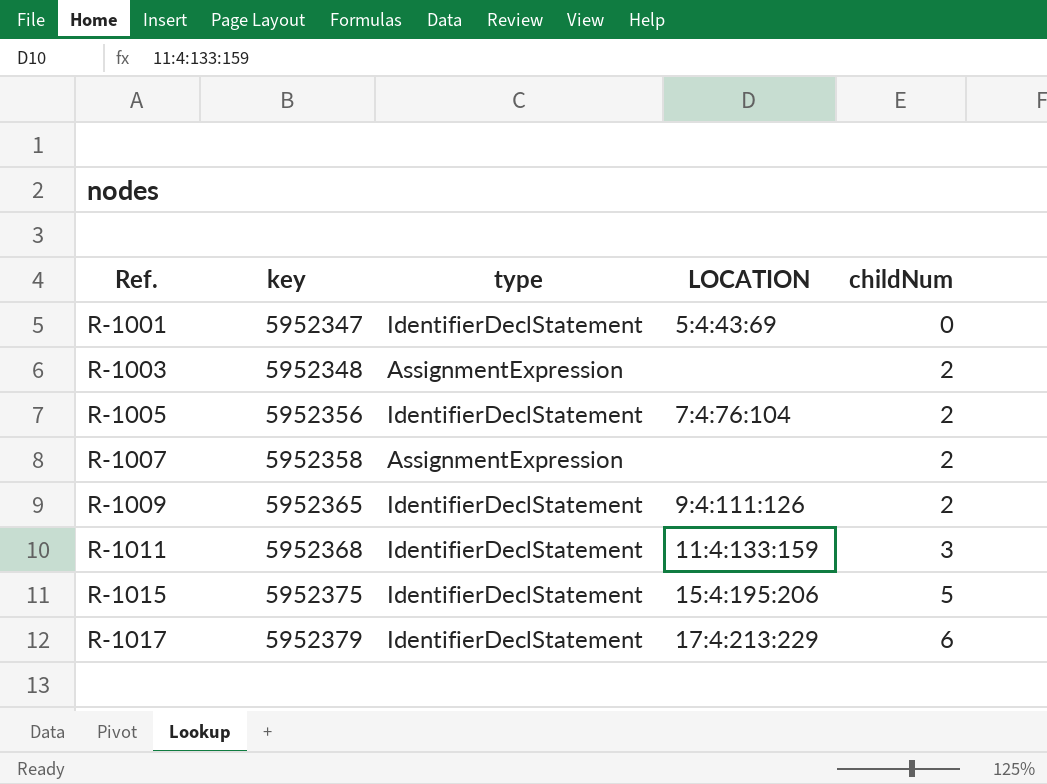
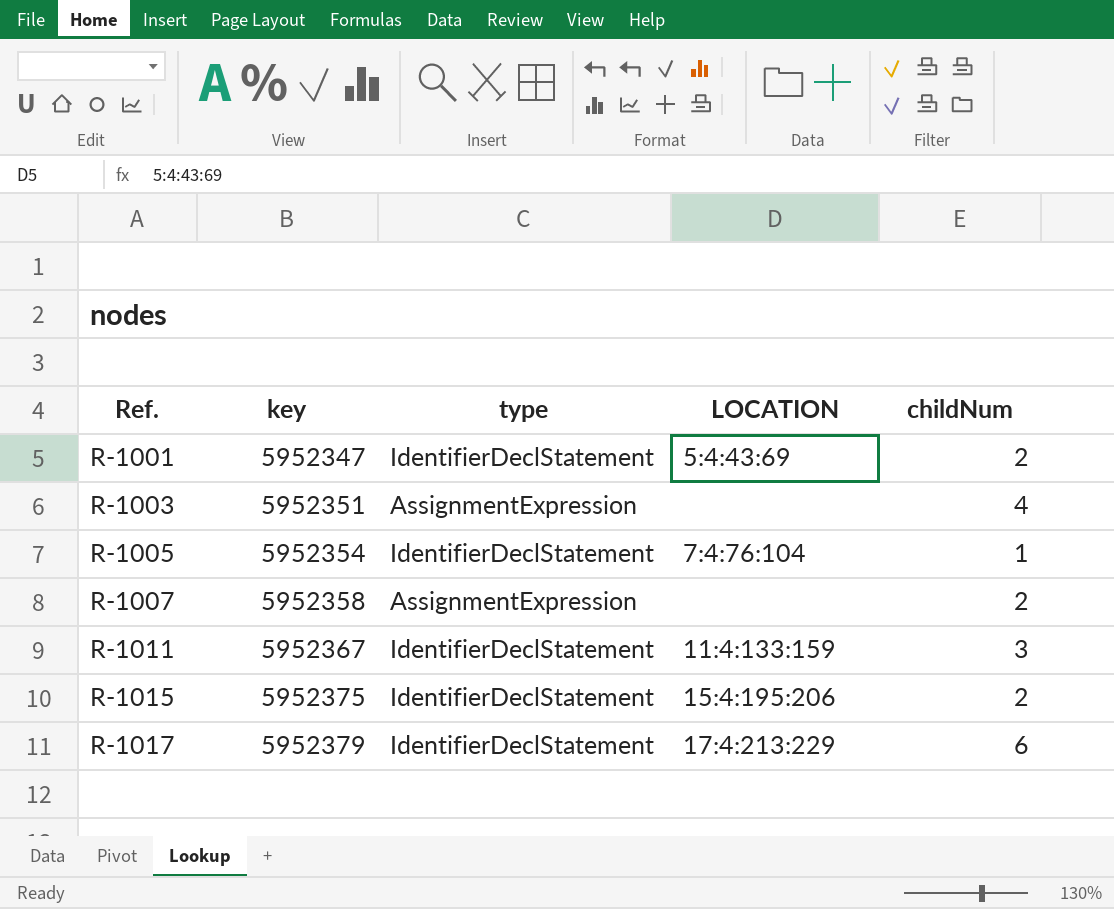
row R-1009: 5952365 | IdentifierDeclStatement | 9:4:111:126 | 2 -> none
R-1001 | childNum: 0 -> 2
R-1003 | key: 5952348 -> 5952351
R-1003 | childNum: 2 -> 4
R-1005 | key: 5952356 -> 5952354
R-1005 | childNum: 2 -> 1
R-1011 | key: 5952368 -> 5952367
R-1015 | childNum: 5 -> 2

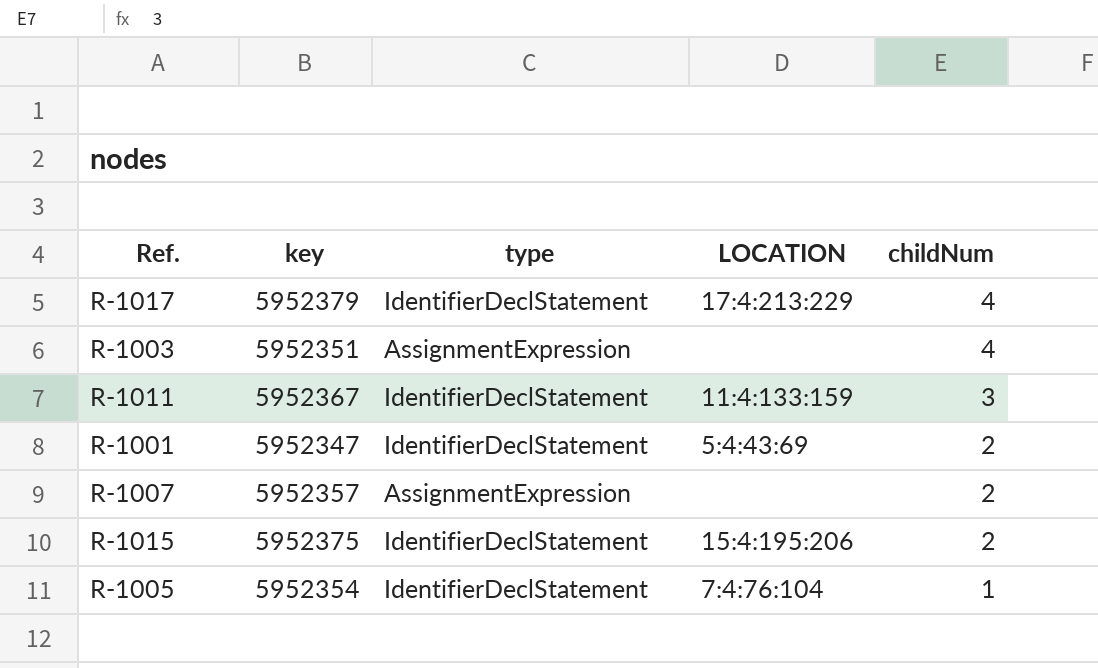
row order: Ref. ascending -> childNum descending
R-1017 | childNum: 6 -> 4
R-1007 | key: 5952358 -> 5952357

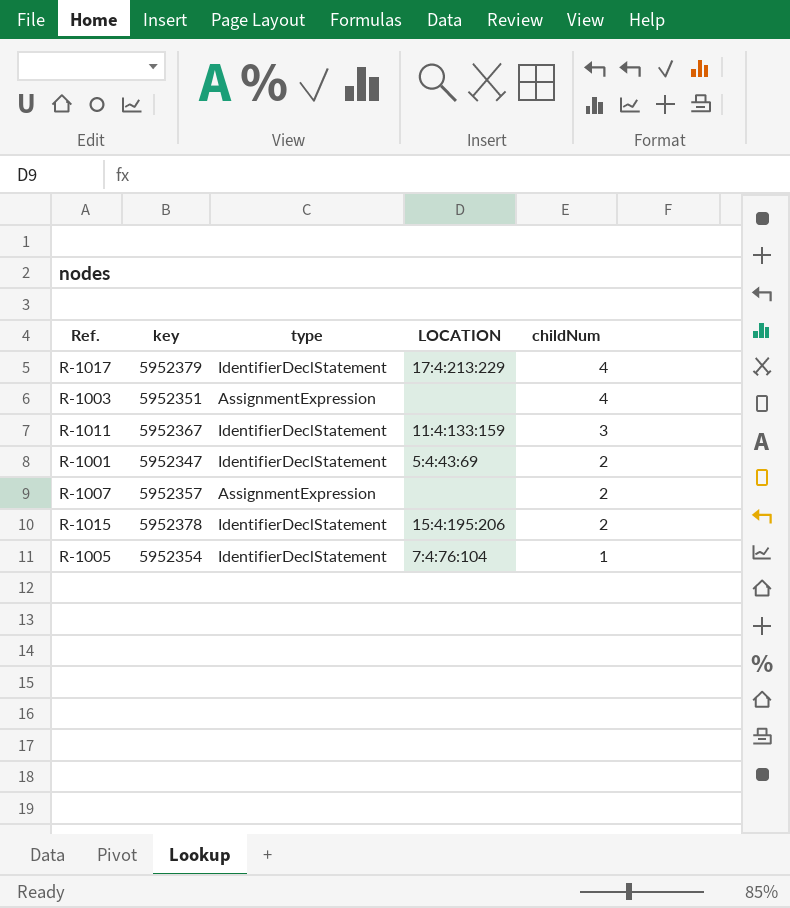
R-1015 | key: 5952375 -> 5952378

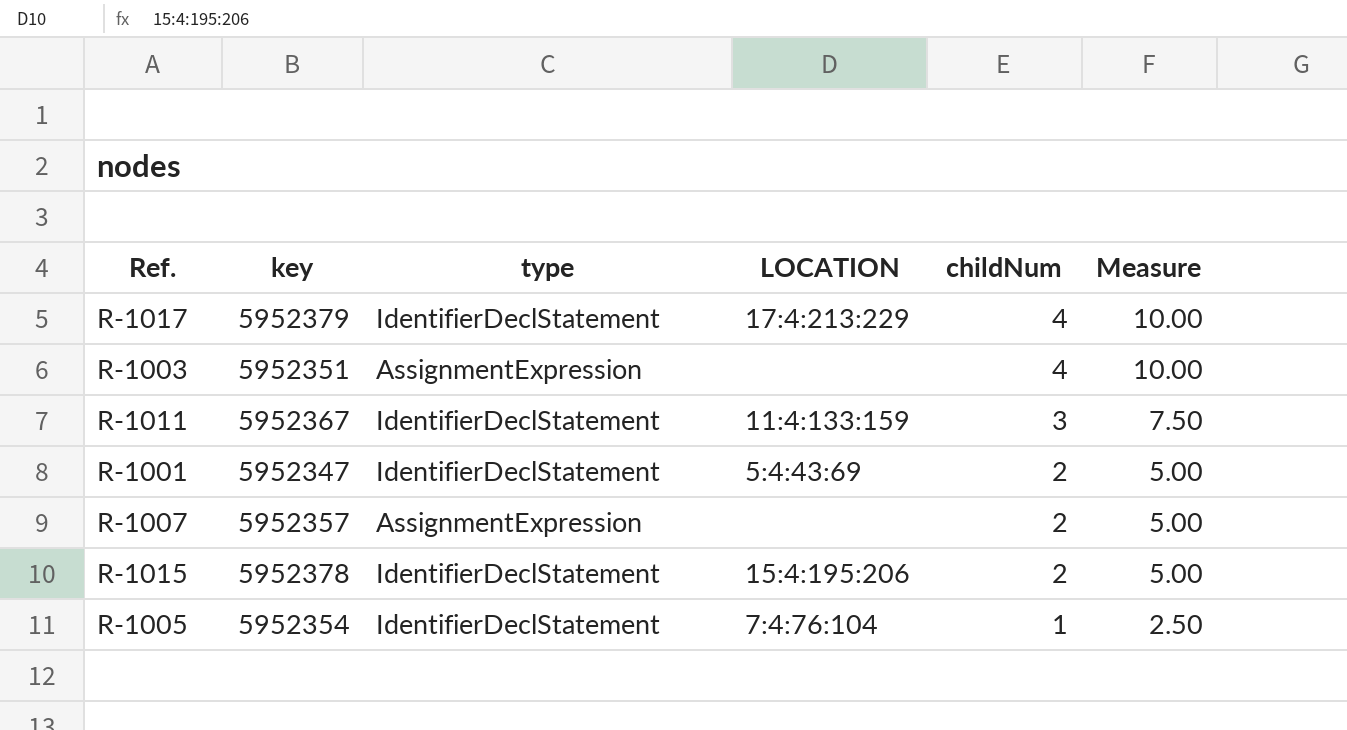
column Measure | formula: none -> [childNum] * 2.5

